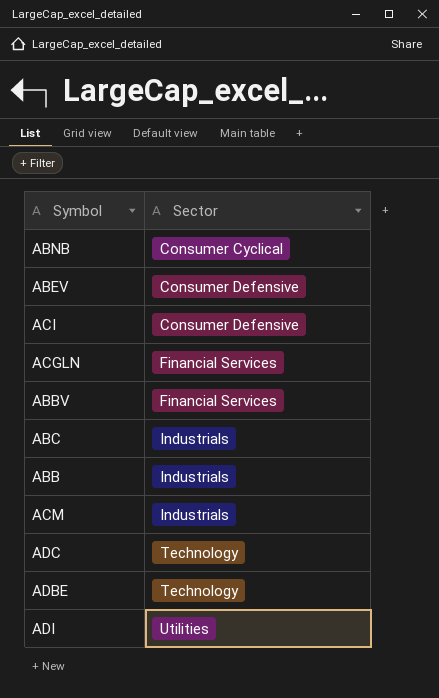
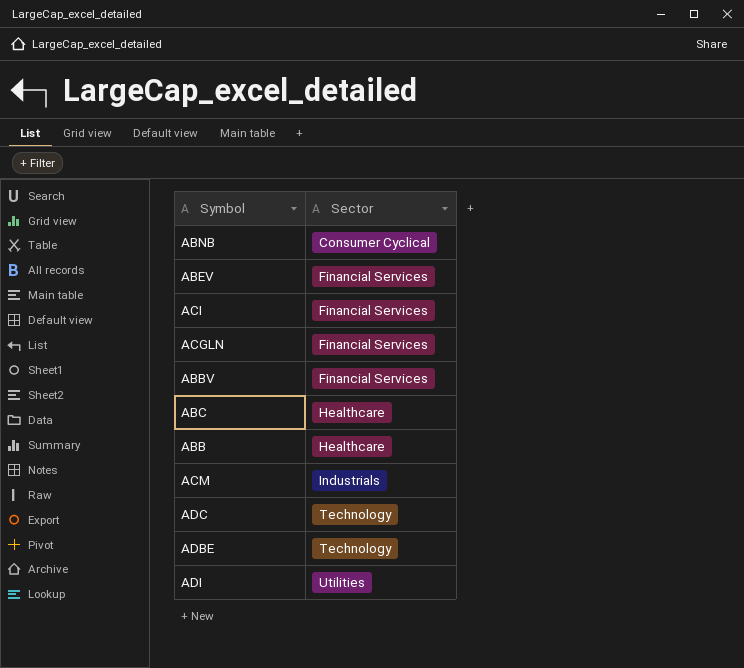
ABEV | Sector: Consumer Defensive -> Financial Services
ACI | Sector: Consumer Defensive -> Financial Services
ABC | Sector: Industrials -> Healthcare
ABB | Sector: Industrials -> Healthcare

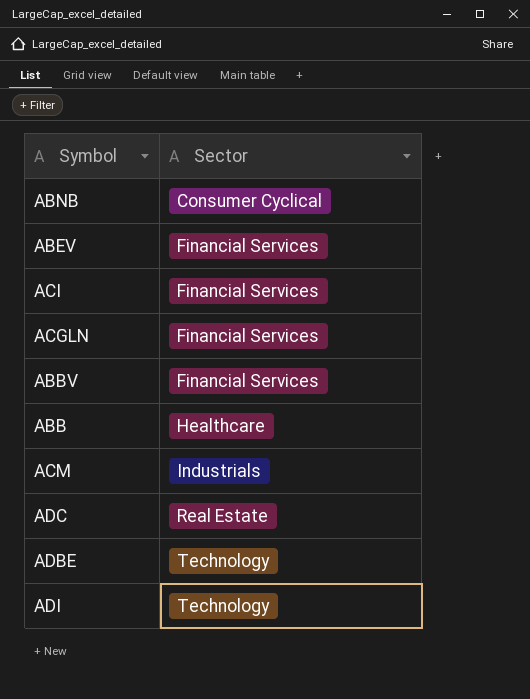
row ABC: Healthcare -> none
ADC | Sector: Technology -> Real Estate
ADI | Sector: Utilities -> Technology

